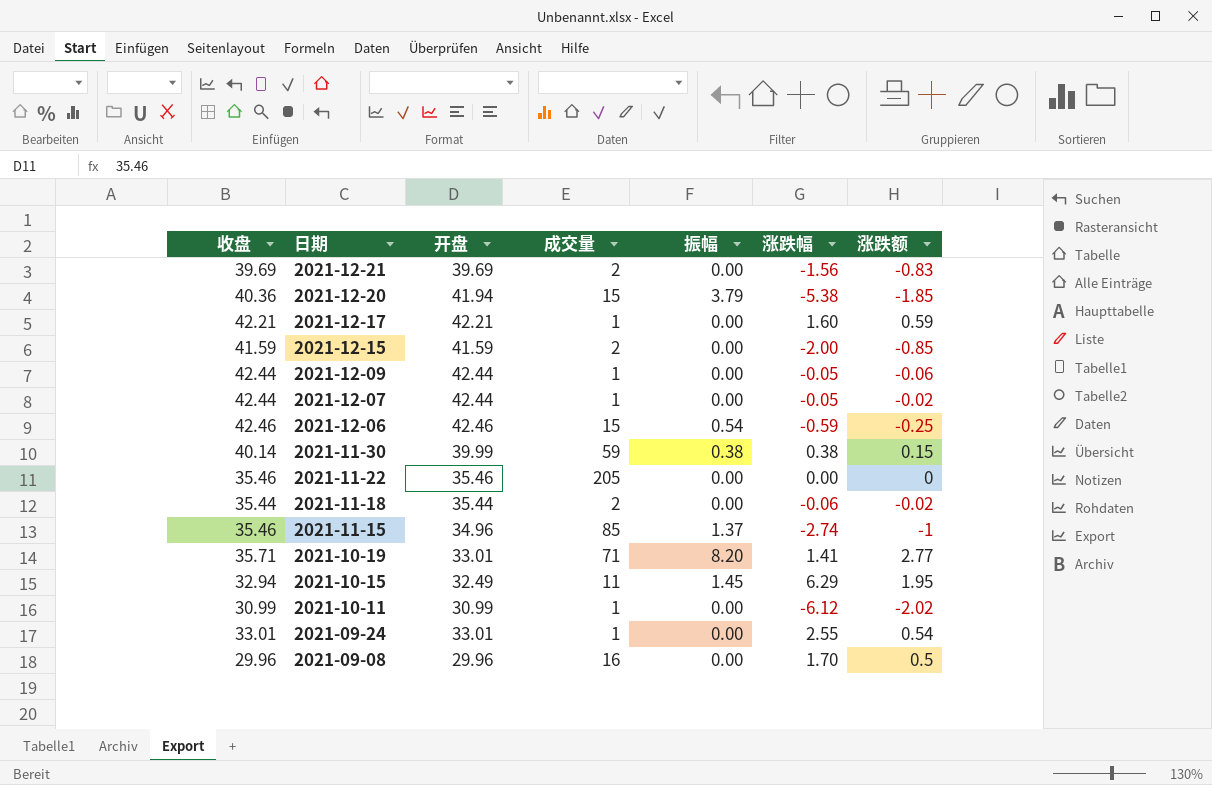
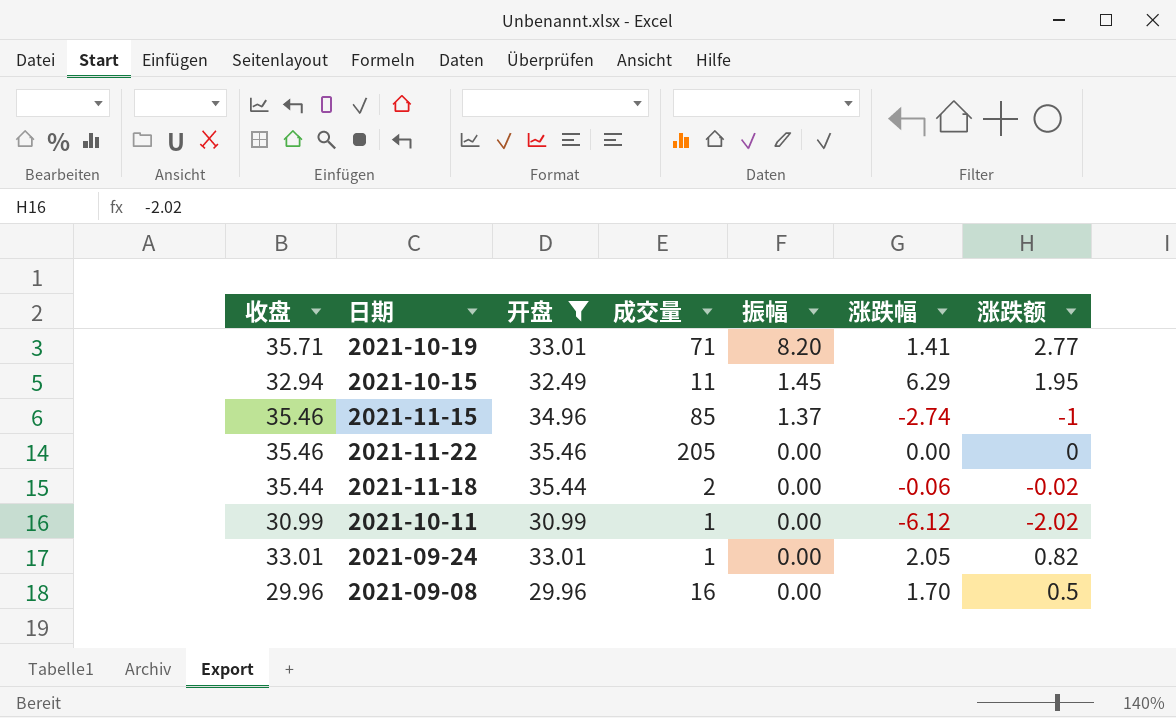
filter: none -> 开盘 <= 35.46
row order: 日期 descending -> 振幅 descending
2021-09-24 | 涨跌幅: 2.55 -> 2.05
2021-09-24 | 涨跌额: 0.54 -> 0.82

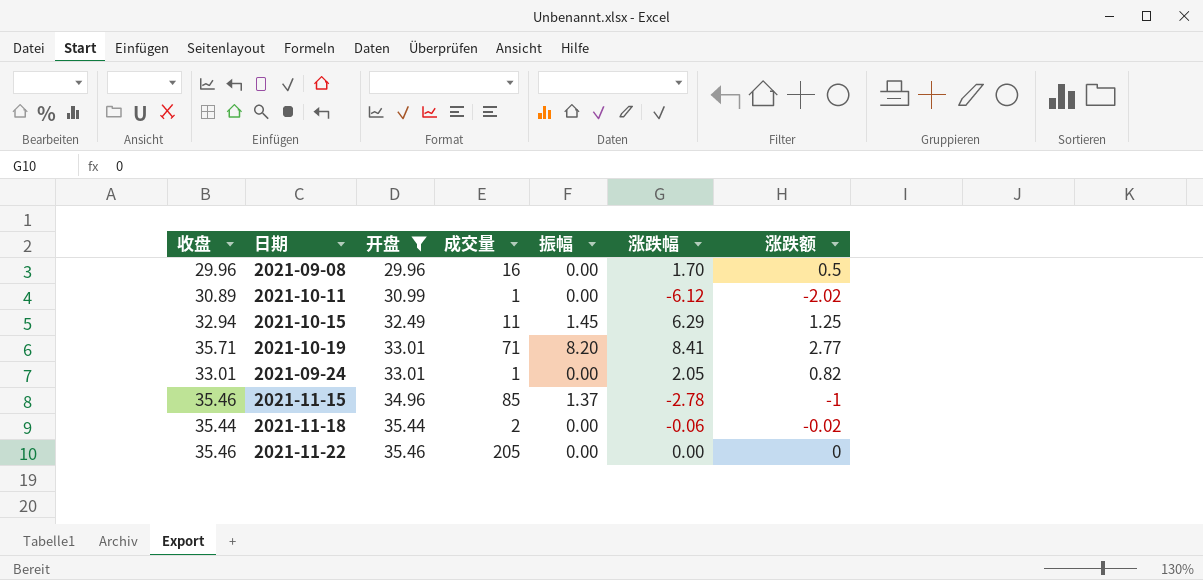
row order: 振幅 descending -> 开盘 ascending
2021-10-11 | 收盘: 30.99 -> 30.89
2021-10-15 | 涨跌额: 1.95 -> 1.25
2021-10-19 | 涨跌幅: 1.41 -> 8.41
2021-11-15 | 涨跌幅: -2.74 -> -2.78

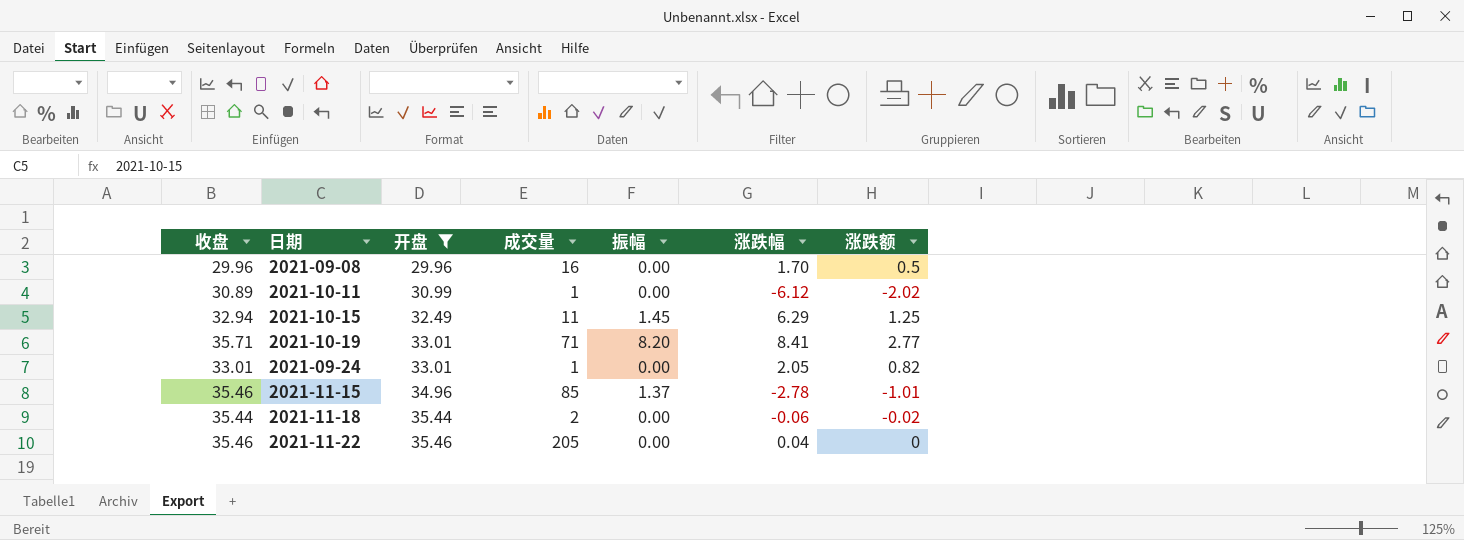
2021-11-15 | 涨跌额: -1 -> -1.01
2021-11-22 | 涨跌幅: 0.00 -> 0.04

